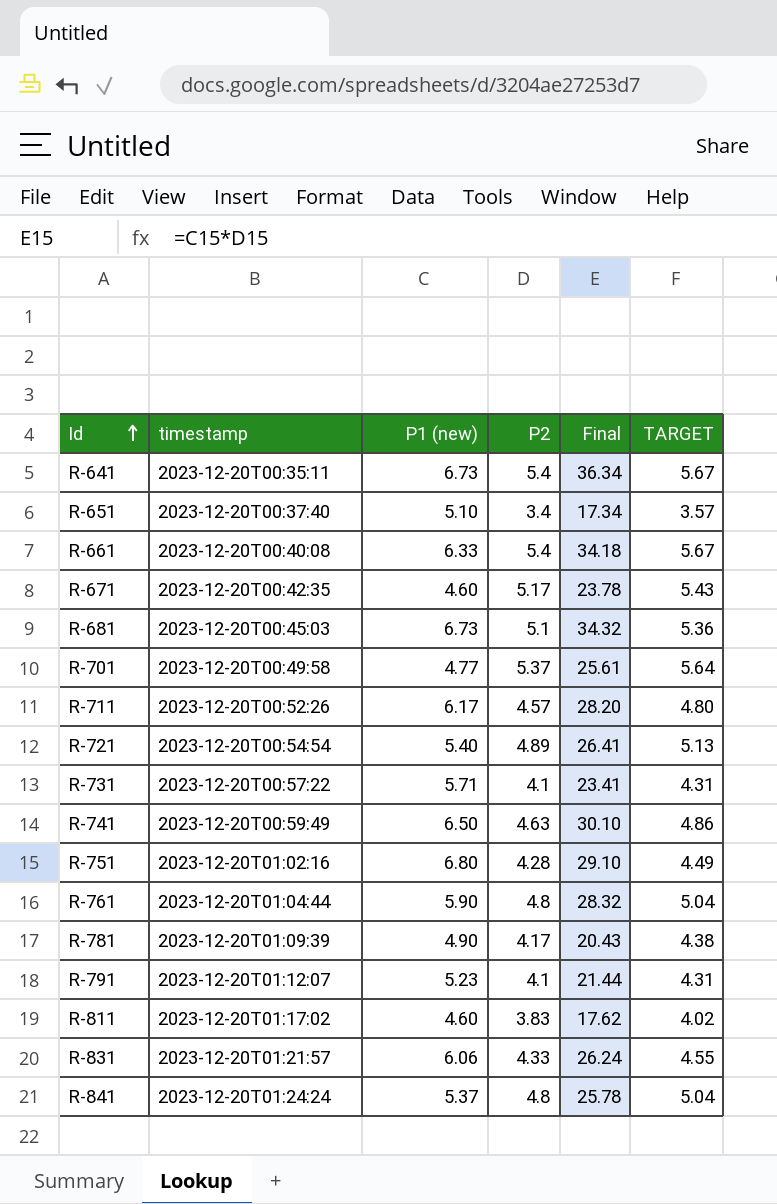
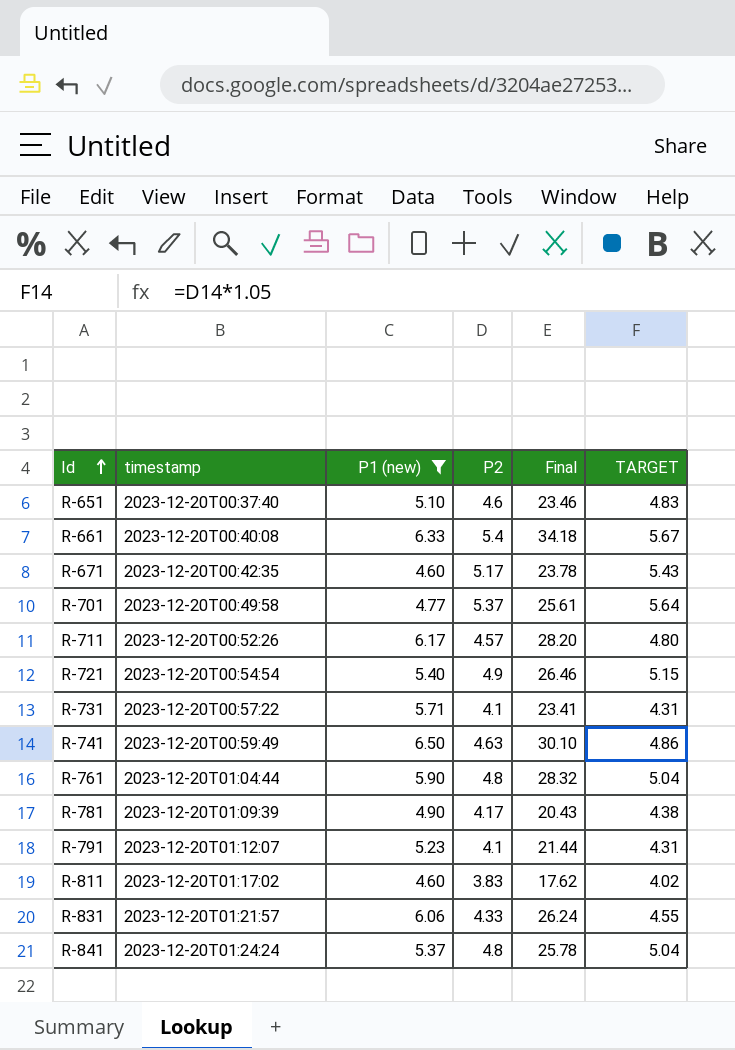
filter: none -> P1 (new) <= 6.50
R-651 | P2: 3.4 -> 4.6
R-651 | Final: 17.34 -> 23.46
R-651 | TARGET: 3.57 -> 4.83
R-721 | P2: 4.89 -> 4.9
R-721 | Final: 26.41 -> 26.46
R-721 | TARGET: 5.13 -> 5.15

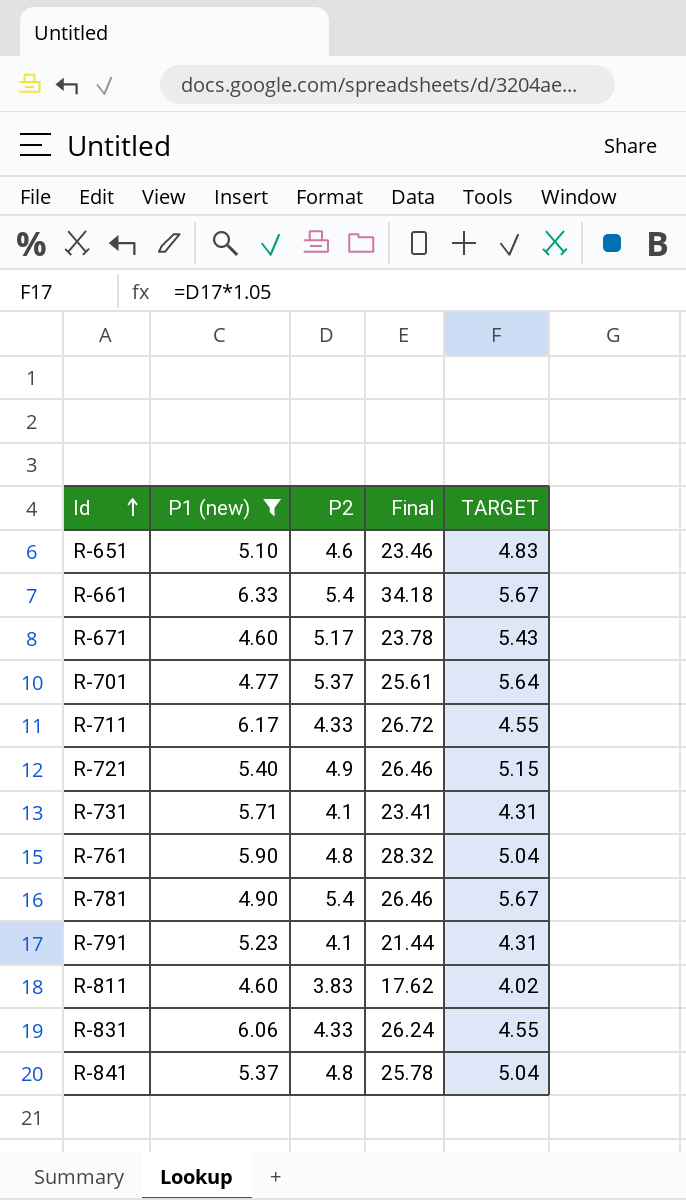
column timestamp | position: 2 -> none
row R-741: 2023-12-20T00:59:49 | 6.50 | 4.63 | 30.10 | 4.86 -> none
R-711 | P2: 4.57 -> 4.33
R-711 | Final: 28.20 -> 26.72
R-711 | TARGET: 4.80 -> 4.55
R-781 | P2: 4.17 -> 5.4
R-781 | Final: 20.43 -> 26.46
R-781 | TARGET: 4.38 -> 5.67

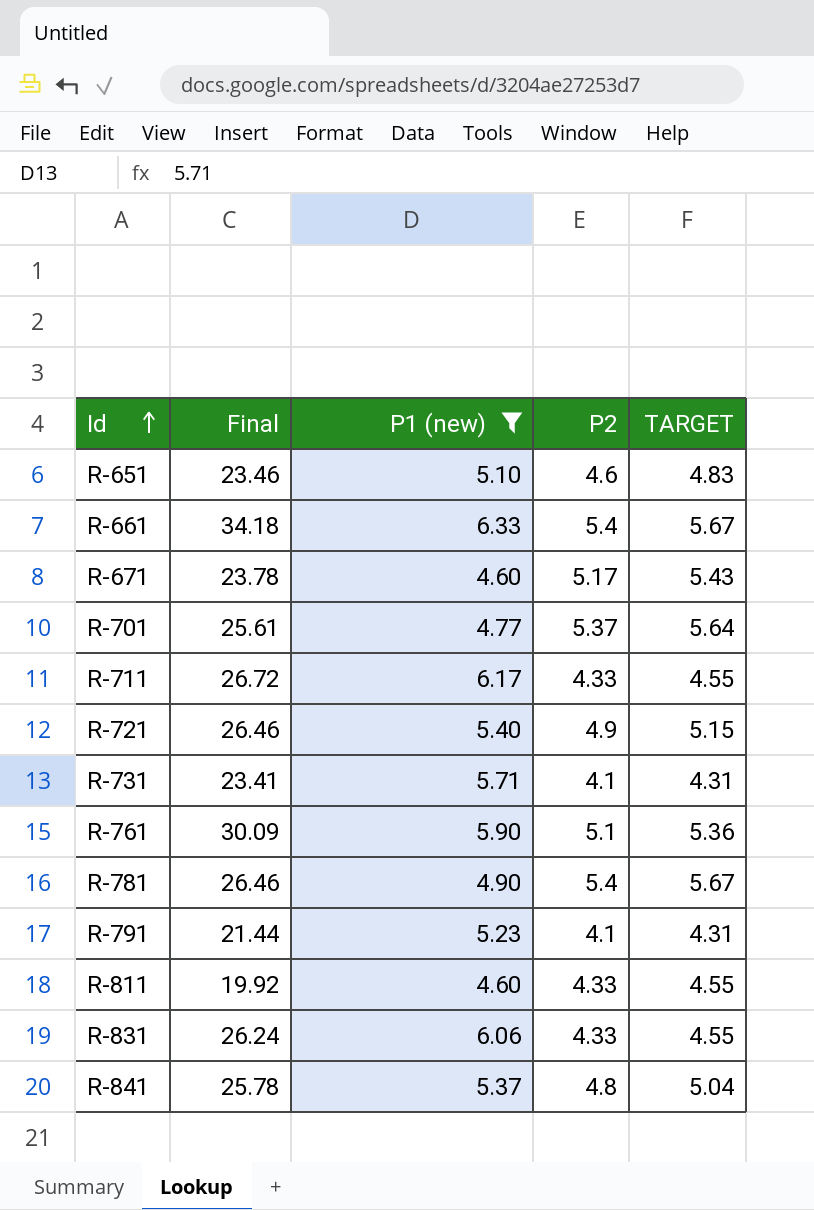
column Final | position: 4 -> 2
R-761 | Final: 28.32 -> 30.09
R-761 | P2: 4.8 -> 5.1
R-761 | TARGET: 5.04 -> 5.36
R-811 | Final: 17.62 -> 19.92
R-811 | P2: 3.83 -> 4.33
R-811 | TARGET: 4.02 -> 4.55

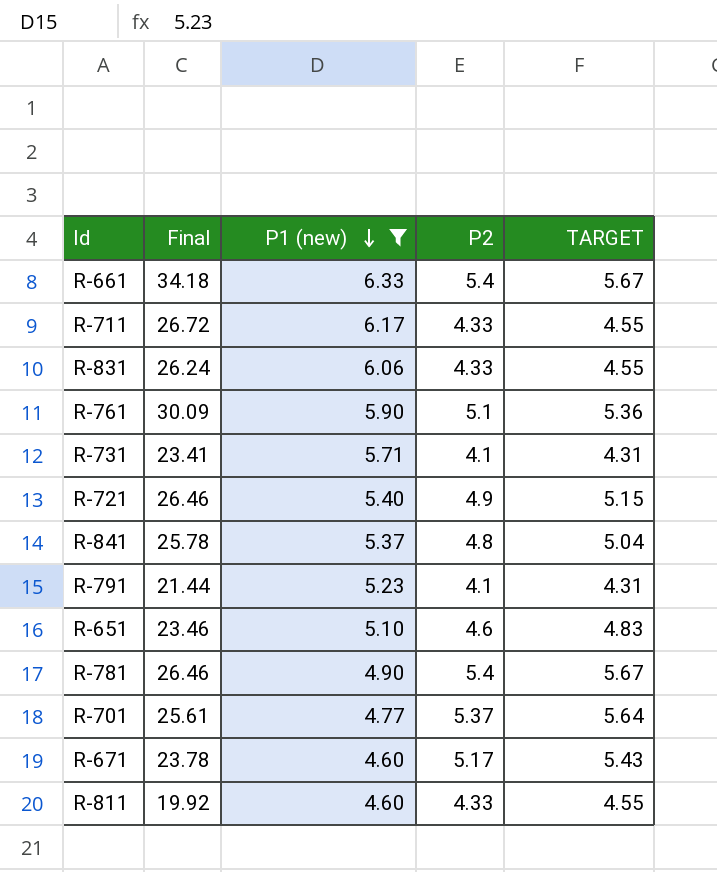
row order: Id ascending -> P1 (new) descending

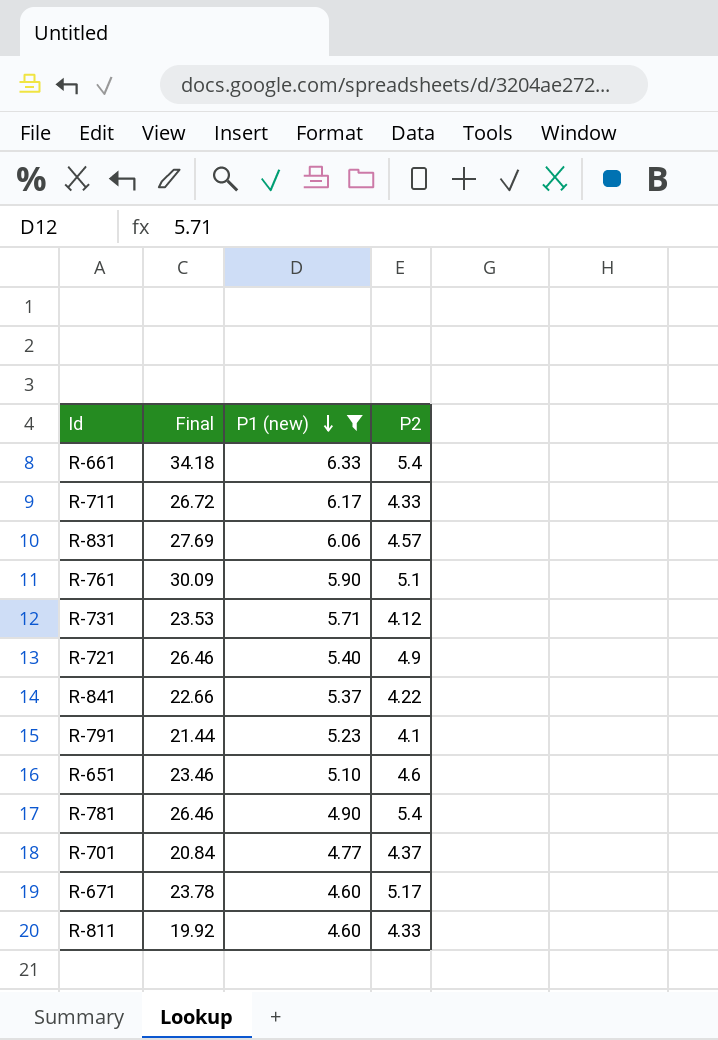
column TARGET | formula: [P2] * 1.05 -> none
R-831 | Final: 26.24 -> 27.69
R-831 | P2: 4.33 -> 4.57
R-731 | Final: 23.41 -> 23.53
R-731 | P2: 4.1 -> 4.12
R-841 | Final: 25.78 -> 22.66
R-841 | P2: 4.8 -> 4.22
R-701 | Final: 25.61 -> 20.84
R-701 | P2: 5.37 -> 4.37

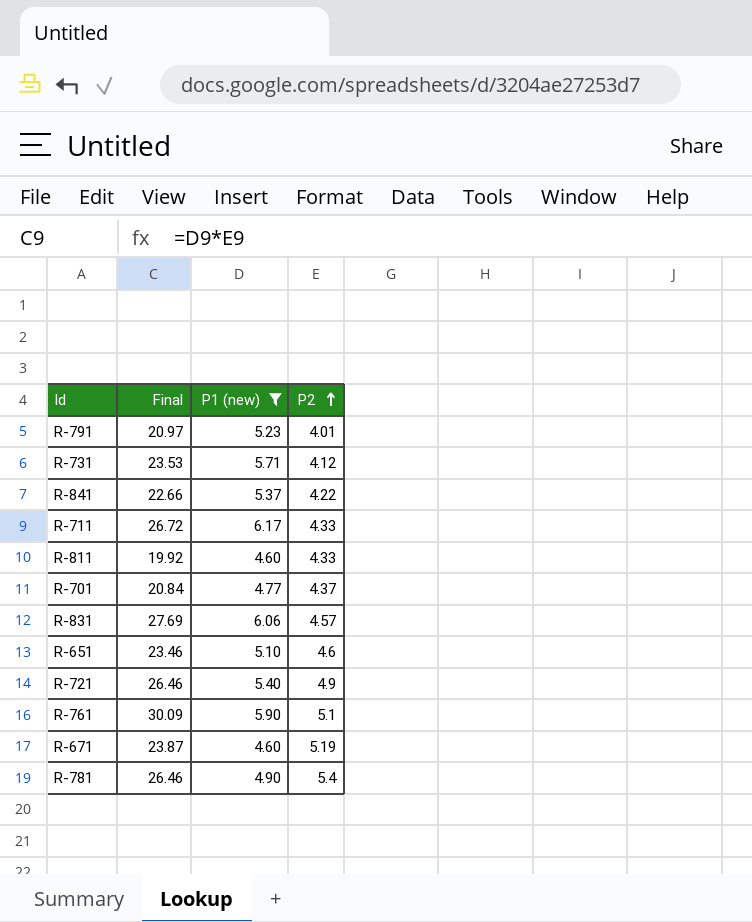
row order: P1 (new) descending -> P2 ascending
row R-661: 34.18 | 6.33 | 5.4 -> none
R-791 | Final: 21.44 -> 20.97
R-791 | P2: 4.1 -> 4.01
R-671 | Final: 23.78 -> 23.87
R-671 | P2: 5.17 -> 5.19

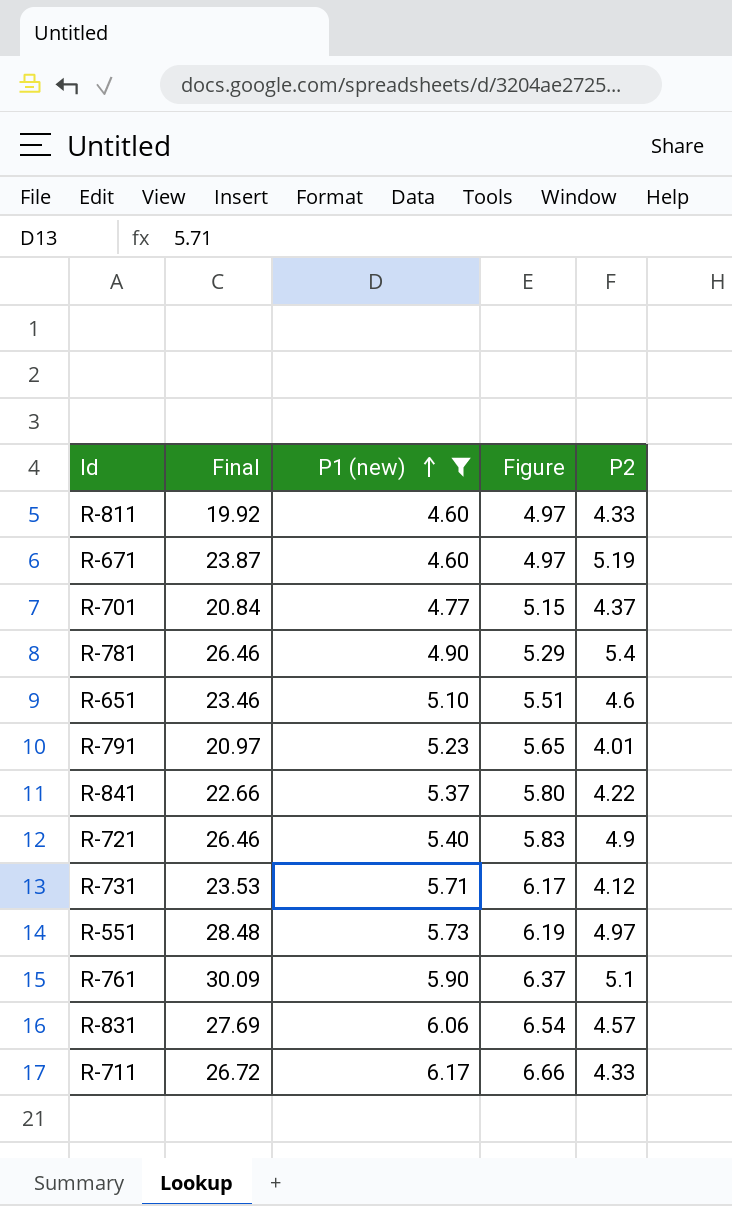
row order: P2 ascending -> P1 (new) ascending
column Figure | formula: none -> [P1 (new)] * 1.08
row R-551: none -> 28.48 | 5.73 | 6.19 | 4.97

